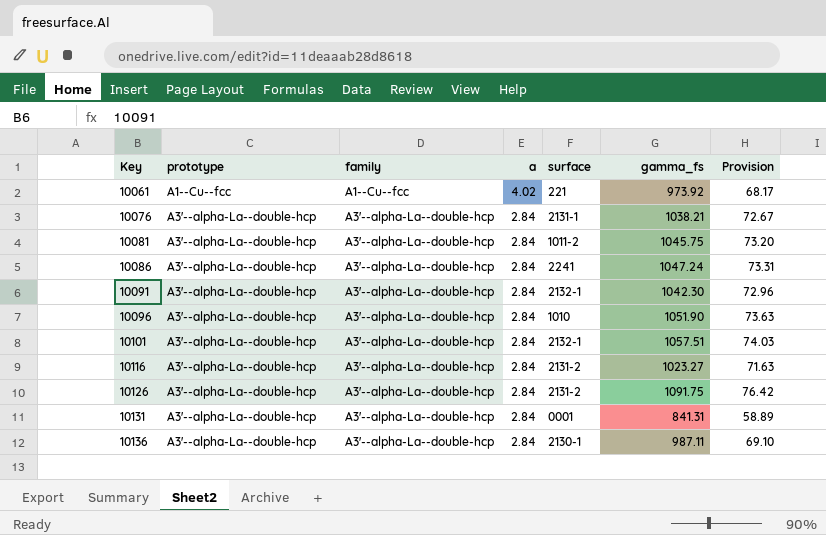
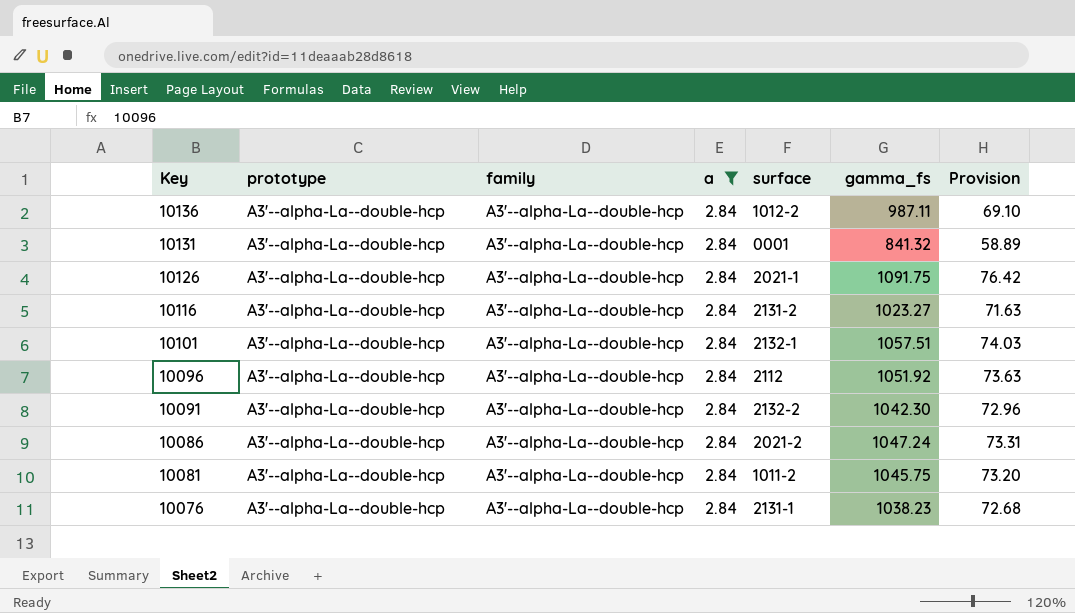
filter: none -> a = 2.84
row order: Key ascending -> Key descending
10136 | surface: 2130-1 -> 1012-2
10131 | gamma_fs: 841.31 -> 841.32
10126 | surface: 2131-2 -> 2021-1
10096 | surface: 1010 -> 2112
10096 | gamma_fs: 1051.90 -> 1051.92
10091 | surface: 2132-1 -> 2132-2
10086 | surface: 2241 -> 2021-2
10076 | gamma_fs: 1038.21 -> 1038.23
10076 | Provision: 72.67 -> 72.68

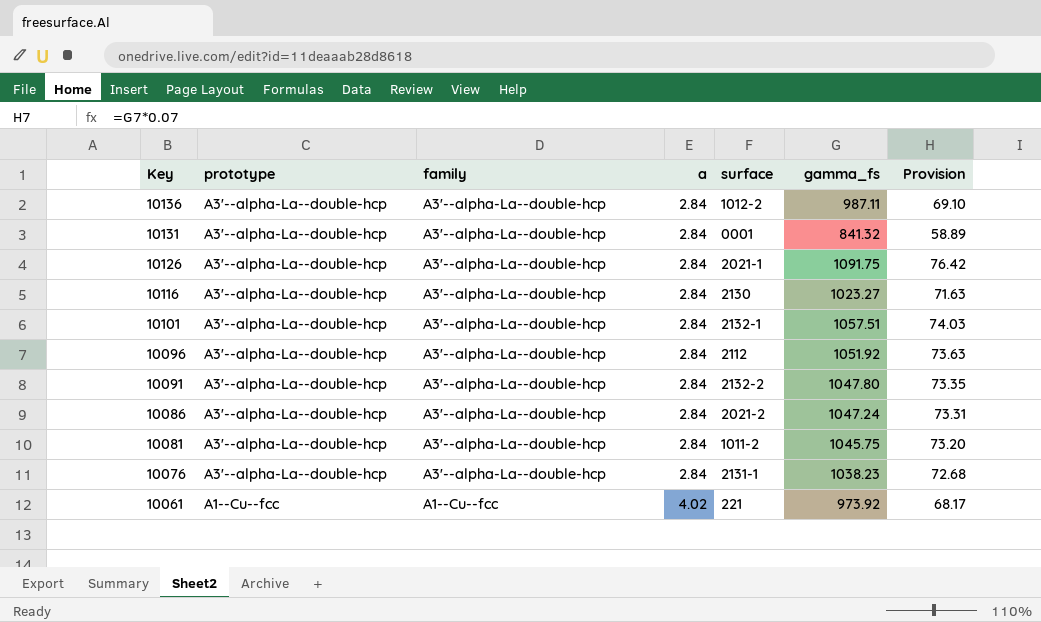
filter: a = 2.84 -> none
10116 | surface: 2131-2 -> 2130
10091 | gamma_fs: 1042.30 -> 1047.80
10091 | Provision: 72.96 -> 73.35

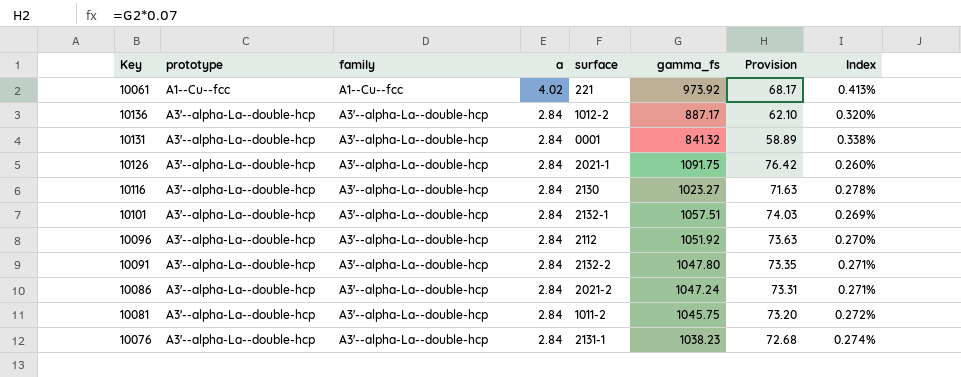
row order: Key descending -> prototype ascending
column Index | formula: none -> [a] / [gamma_fs]
10136 | gamma_fs: 987.11 -> 887.17
10136 | Provision: 69.10 -> 62.10

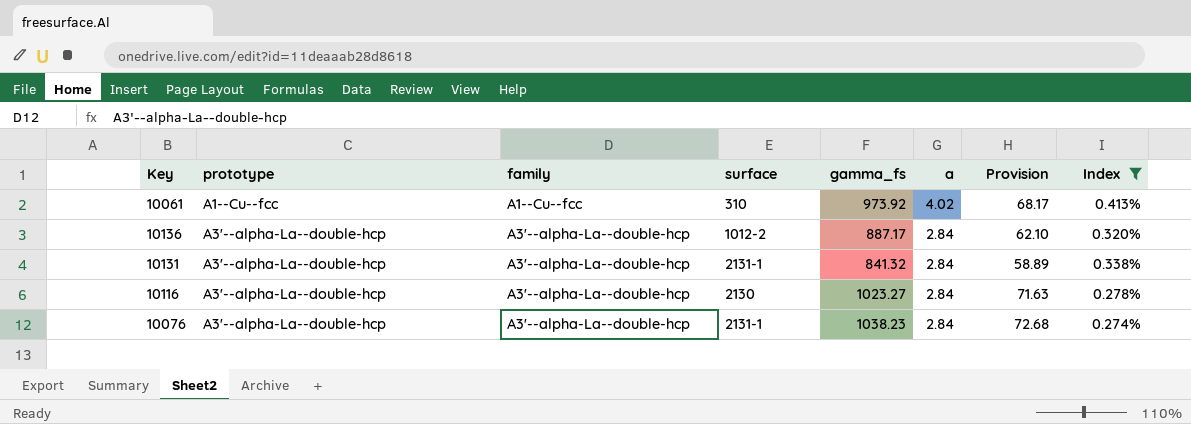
filter: none -> Index >= 0.274%
column a | position: 4 -> 6
10061 | surface: 221 -> 310
10131 | surface: 0001 -> 2131-1

